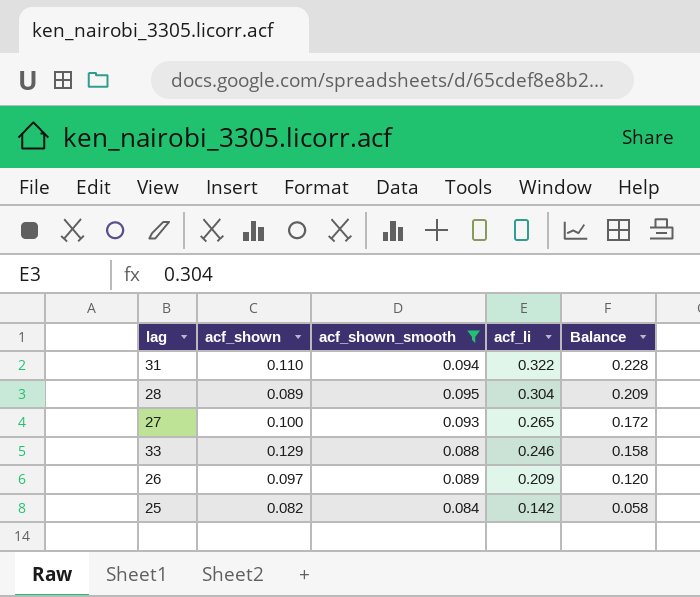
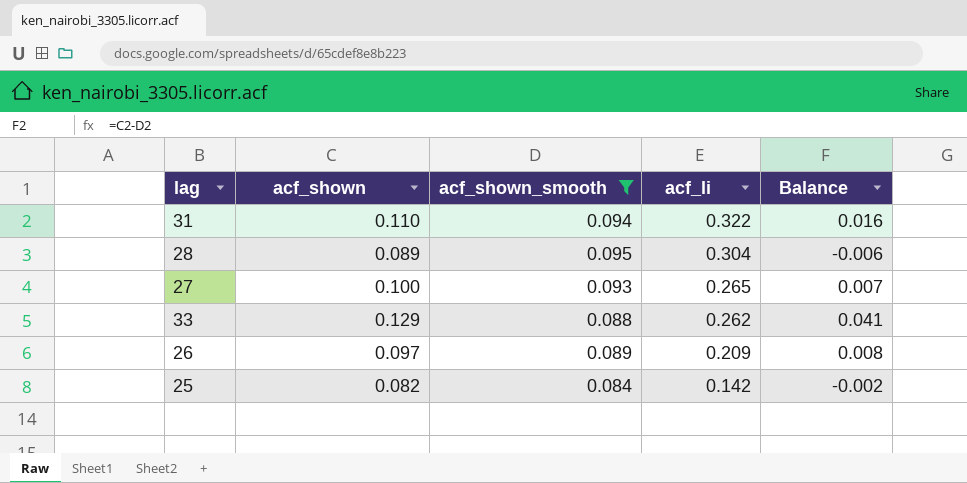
column Balance | formula: [acf_li] - [acf_shown_smooth] -> [acf_shown] - [acf_shown_smooth]
33 | acf_li: 0.246 -> 0.262

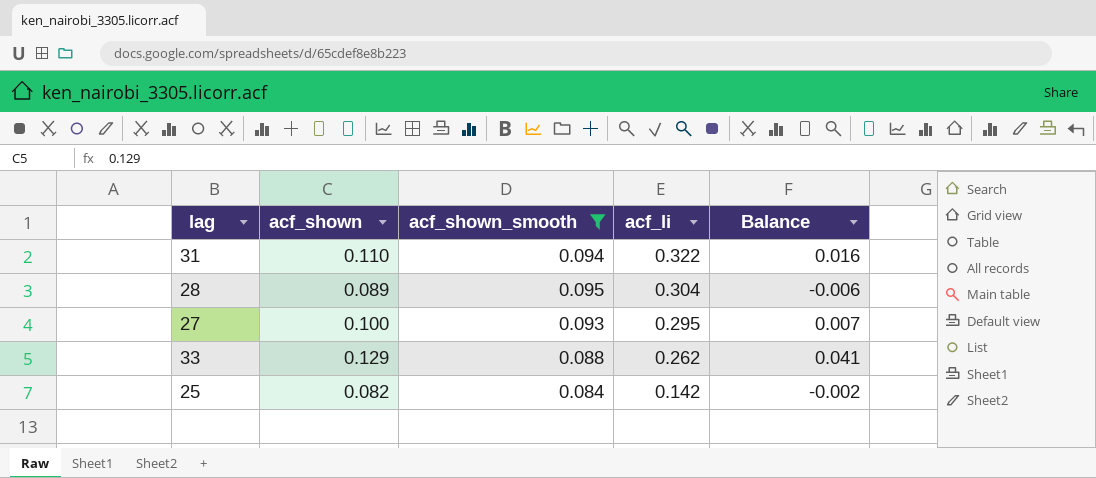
row 26: 0.097 | 0.089 | 0.209 | 0.008 -> none
27 | acf_li: 0.265 -> 0.295

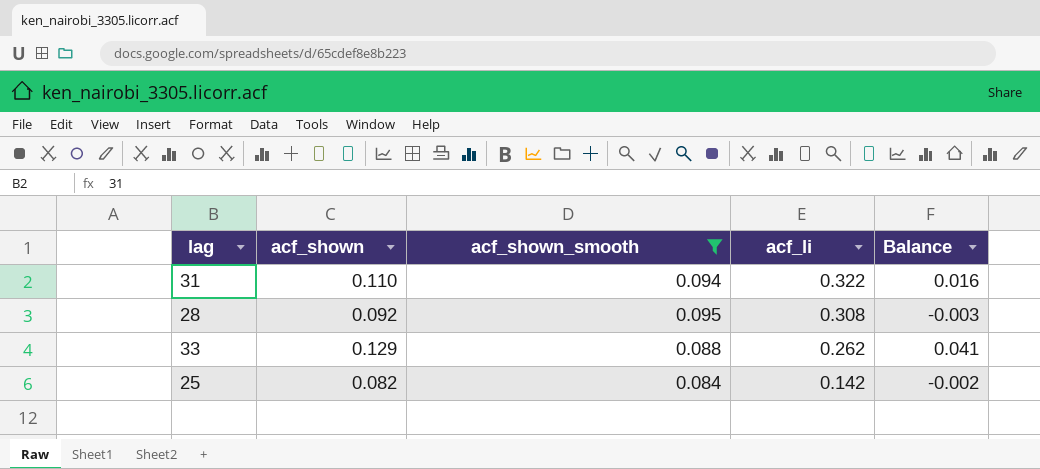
row 27: 0.100 | 0.093 | 0.295 | 0.007 -> none
28 | acf_shown: 0.089 -> 0.092
28 | acf_li: 0.304 -> 0.308
28 | Balance: -0.006 -> -0.003

